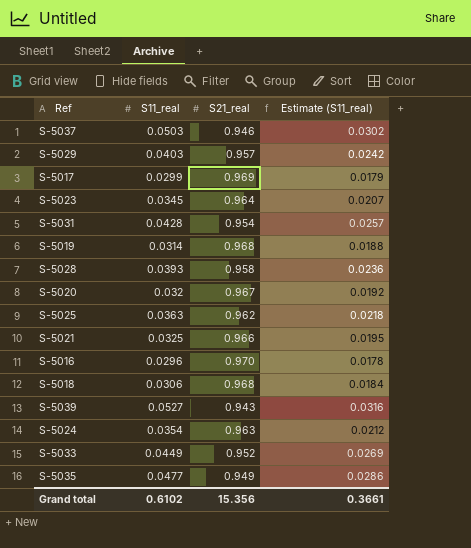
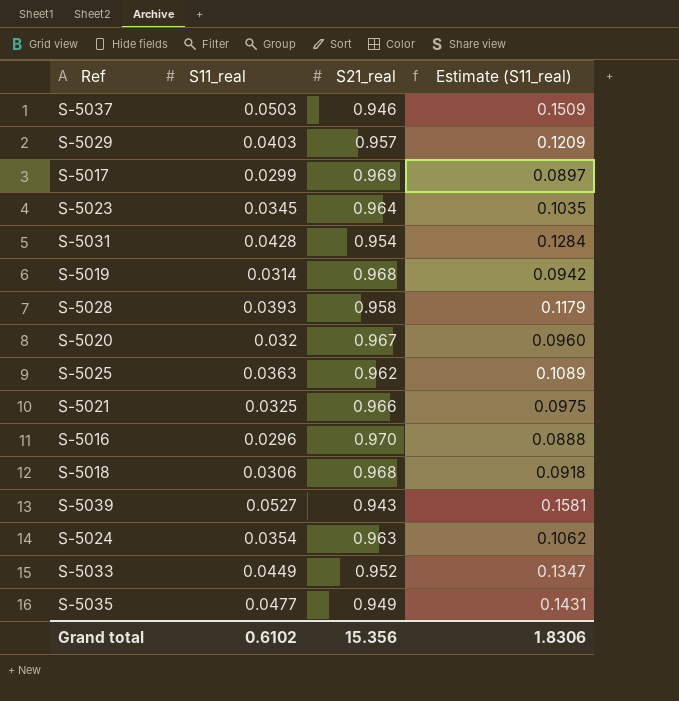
column Estimate (S11_real) | formula: [S11_real] * 0.6 -> [S11_real] * 3
Grand total | Estimate (S11_real): 0.3661 -> 1.8306

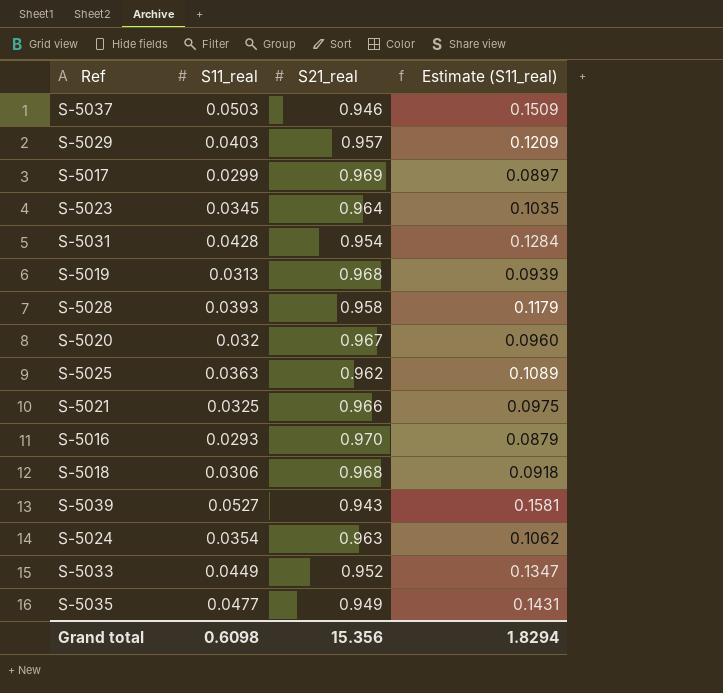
S-5019 | S11_real: 0.0314 -> 0.0313
S-5019 | Estimate (S11_real): 0.0942 -> 0.0939
S-5016 | S11_real: 0.0296 -> 0.0293
S-5016 | Estimate (S11_real): 0.0888 -> 0.0879
Grand total | S11_real: 0.6102 -> 0.6098
Grand total | Estimate (S11_real): 1.8306 -> 1.8294

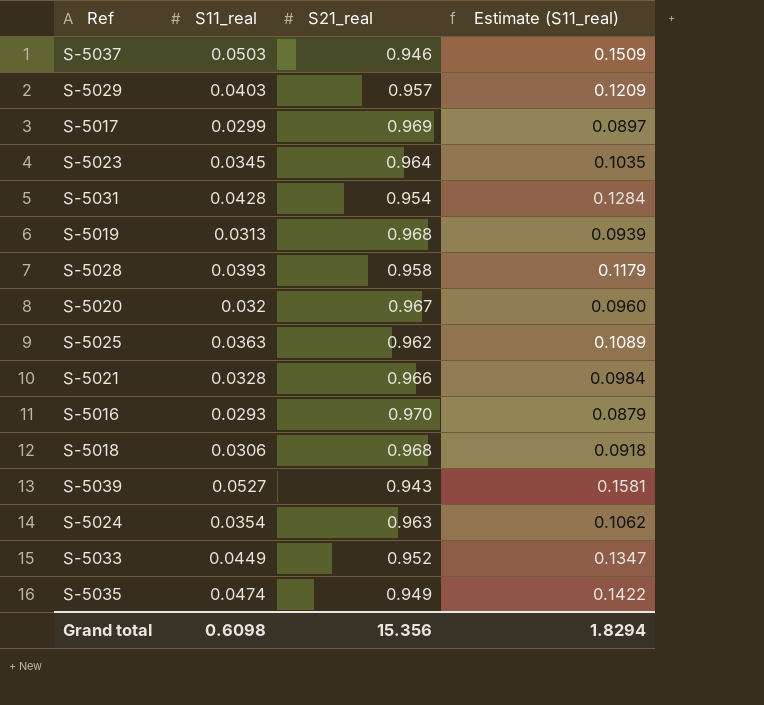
S-5021 | S11_real: 0.0325 -> 0.0328
S-5021 | Estimate (S11_real): 0.0975 -> 0.0984
S-5035 | S11_real: 0.0477 -> 0.0474
S-5035 | Estimate (S11_real): 0.1431 -> 0.1422

